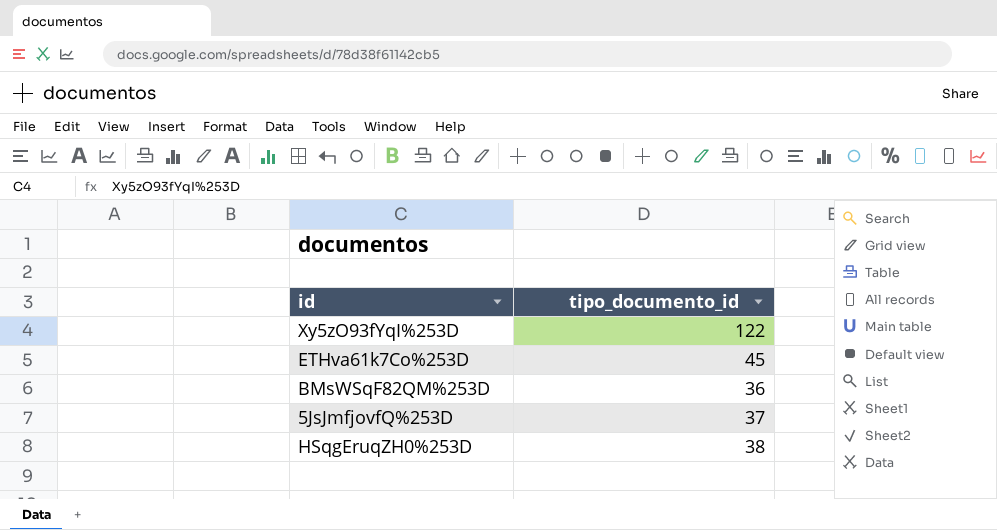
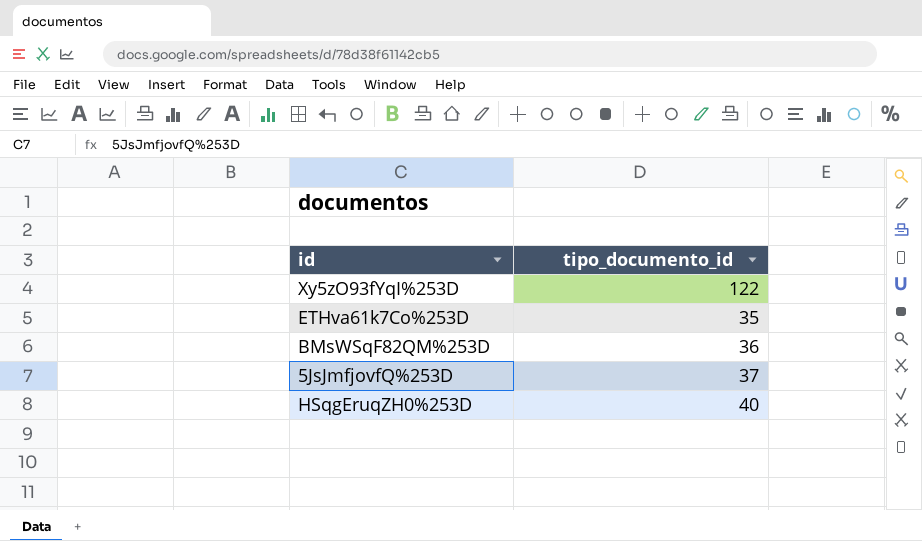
ETHva61k7Co%253D | tipo_documento_id: 45 -> 35
HSqgEruqZH0%253D | tipo_documento_id: 38 -> 40

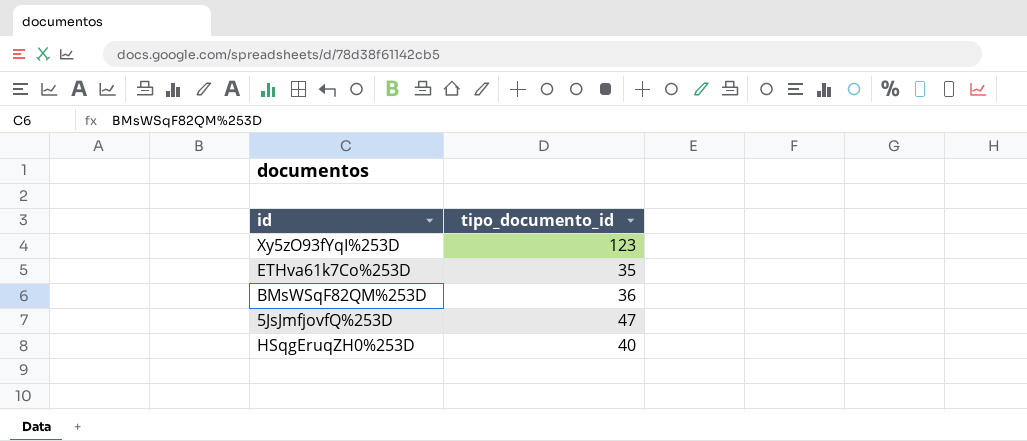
Xy5zO93fYqI%253D | tipo_documento_id: 122 -> 123
5JsJmfjovfQ%253D | tipo_documento_id: 37 -> 47

